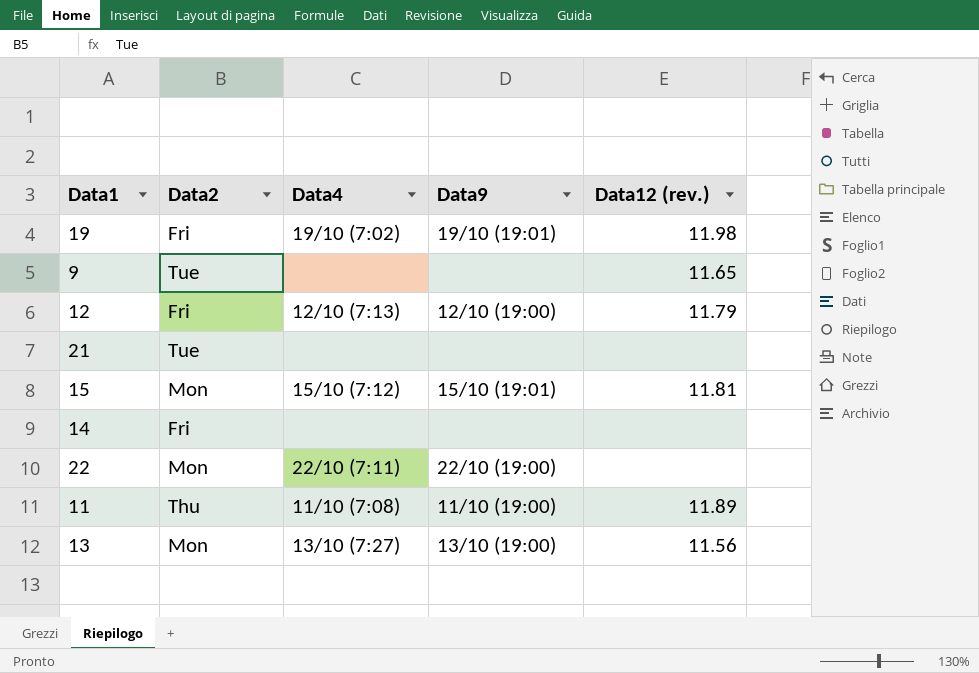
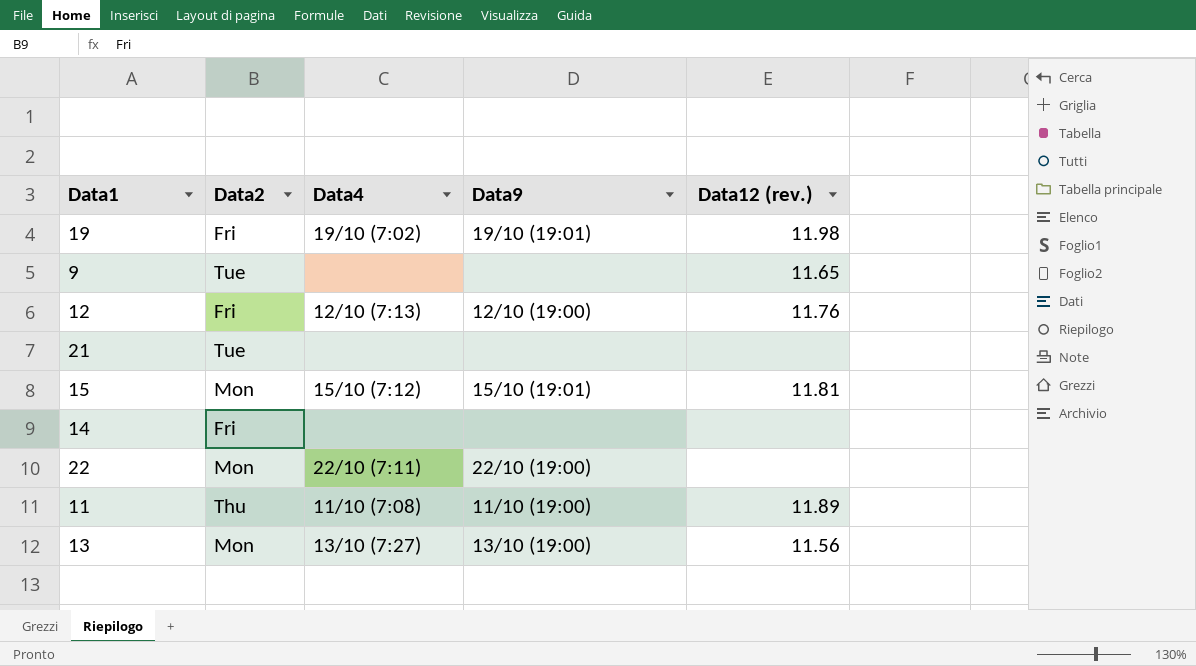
12 | Data12 (rev.): 11.79 -> 11.76

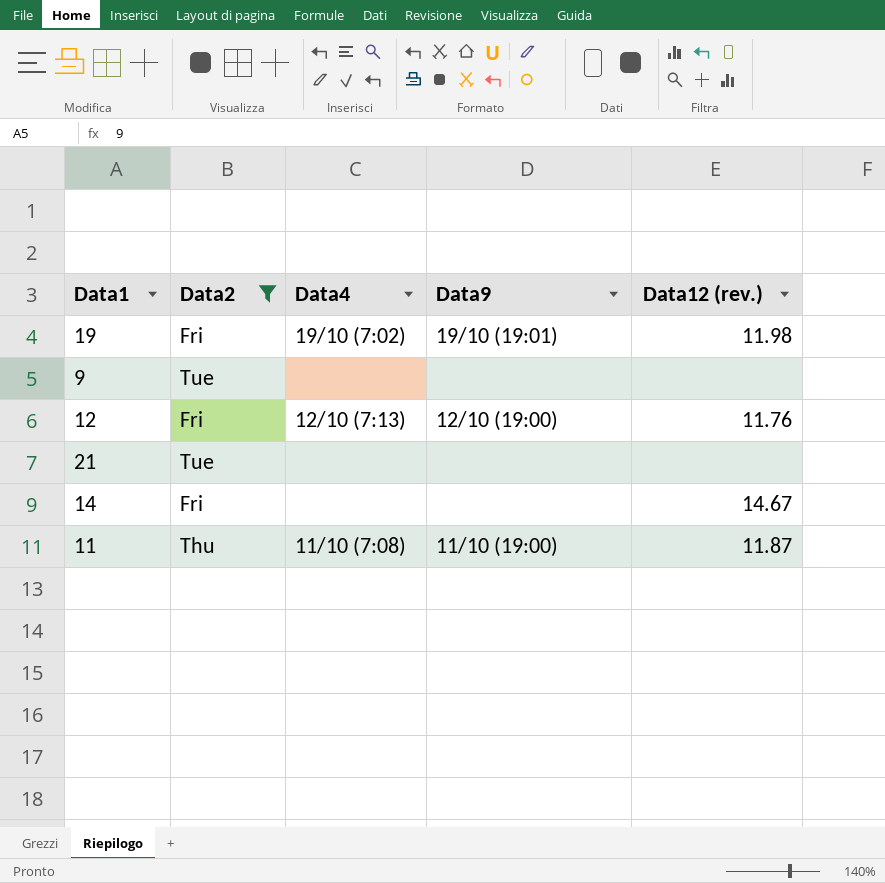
filter: none -> Data2 != Mon
9 | Data12 (rev.): 11.65 -> none
14 | Data12 (rev.): none -> 14.67
11 | Data12 (rev.): 11.89 -> 11.87

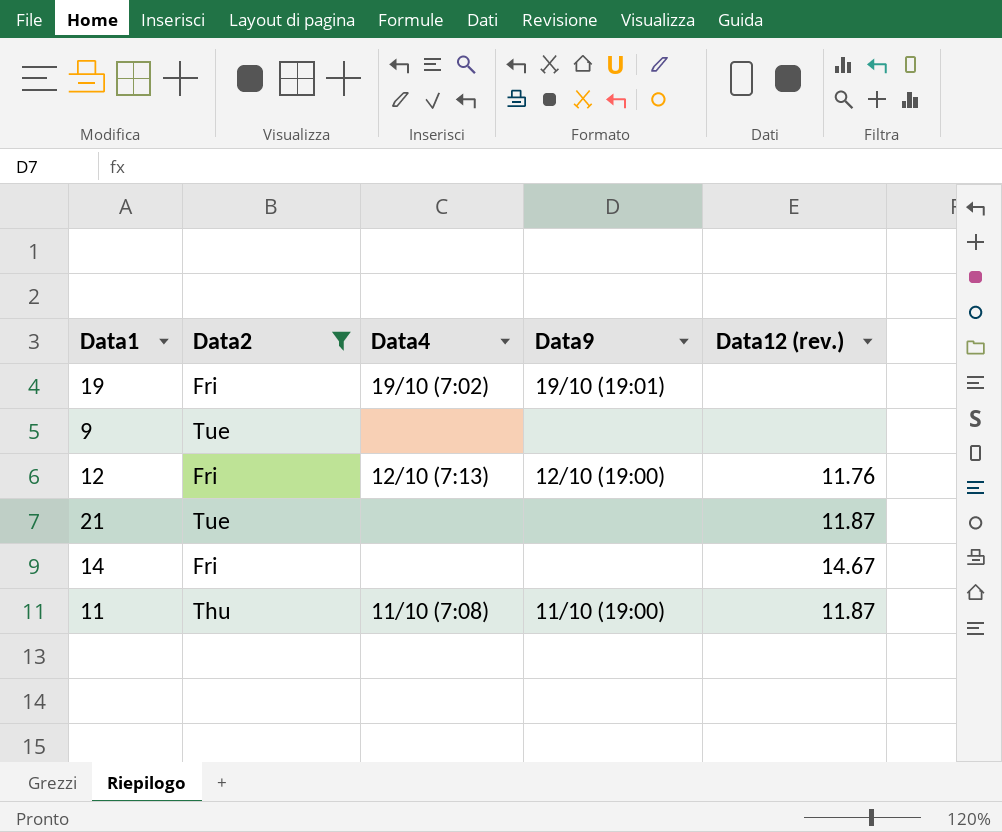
19 | Data12 (rev.): 11.98 -> none
21 | Data12 (rev.): none -> 11.87

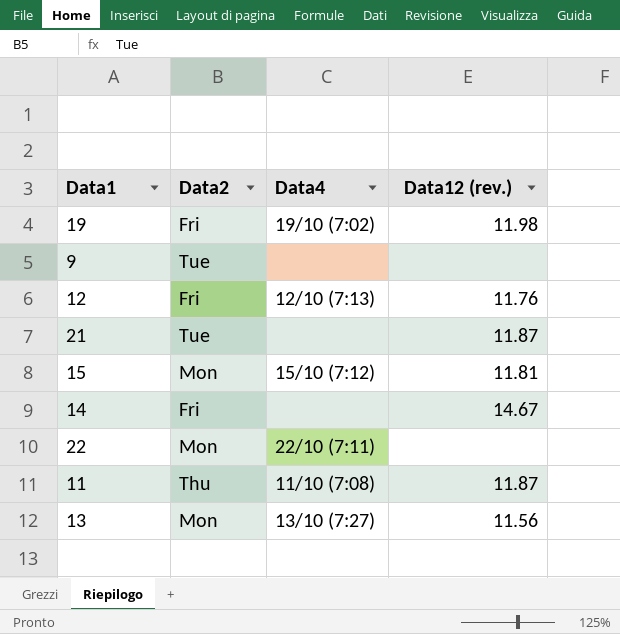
filter: Data2 != Mon -> none
column Data9 | position: 4 -> none
19 | Data12 (rev.): none -> 11.98

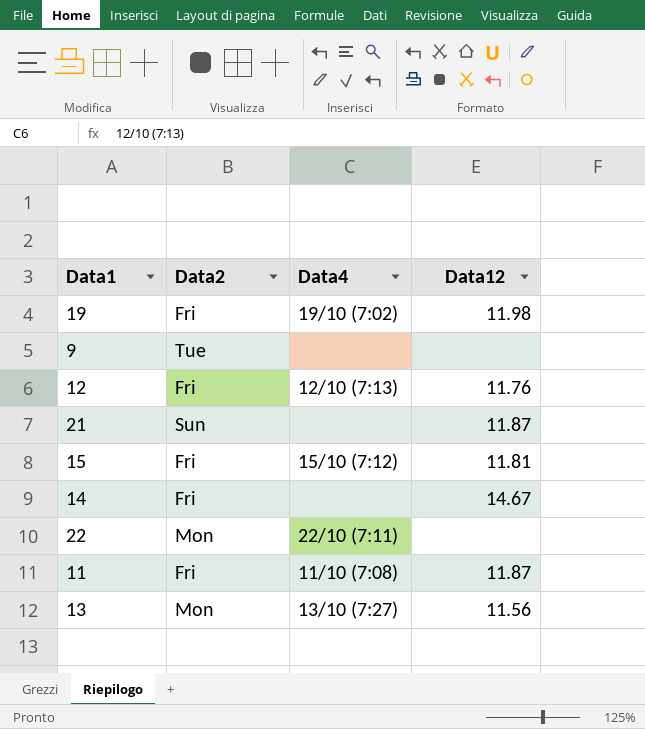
column name: Data12 (rev.) -> Data12
21 | Data2: Tue -> Sun
15 | Data2: Mon -> Fri
11 | Data2: Thu -> Fri

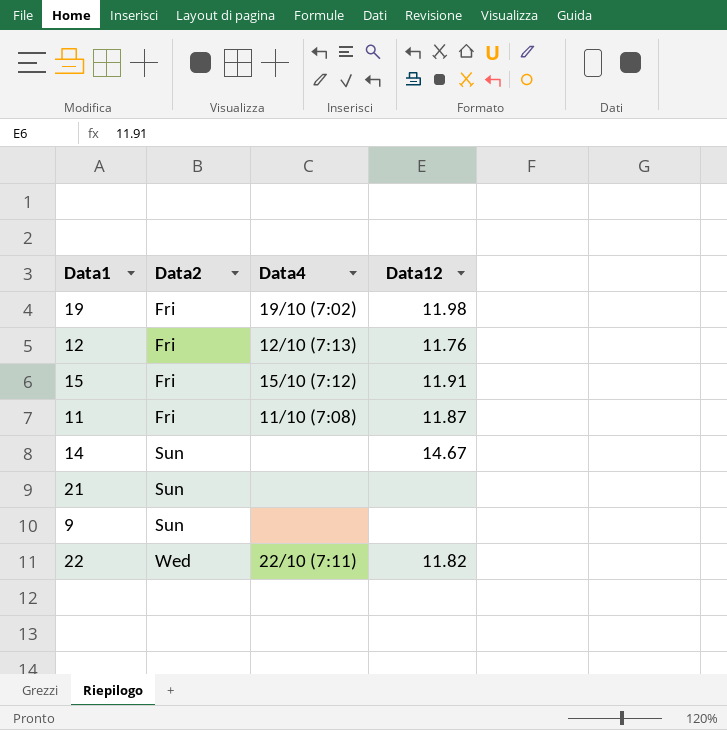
row order: none -> Data2 ascending
row 13: Mon | 13/10 (7:27) | 11.56 -> none
15 | Data12: 11.81 -> 11.91
14 | Data2: Fri -> Sun
21 | Data12: 11.87 -> none
9 | Data2: Tue -> Sun
22 | Data2: Mon -> Wed
22 | Data12: none -> 11.82

